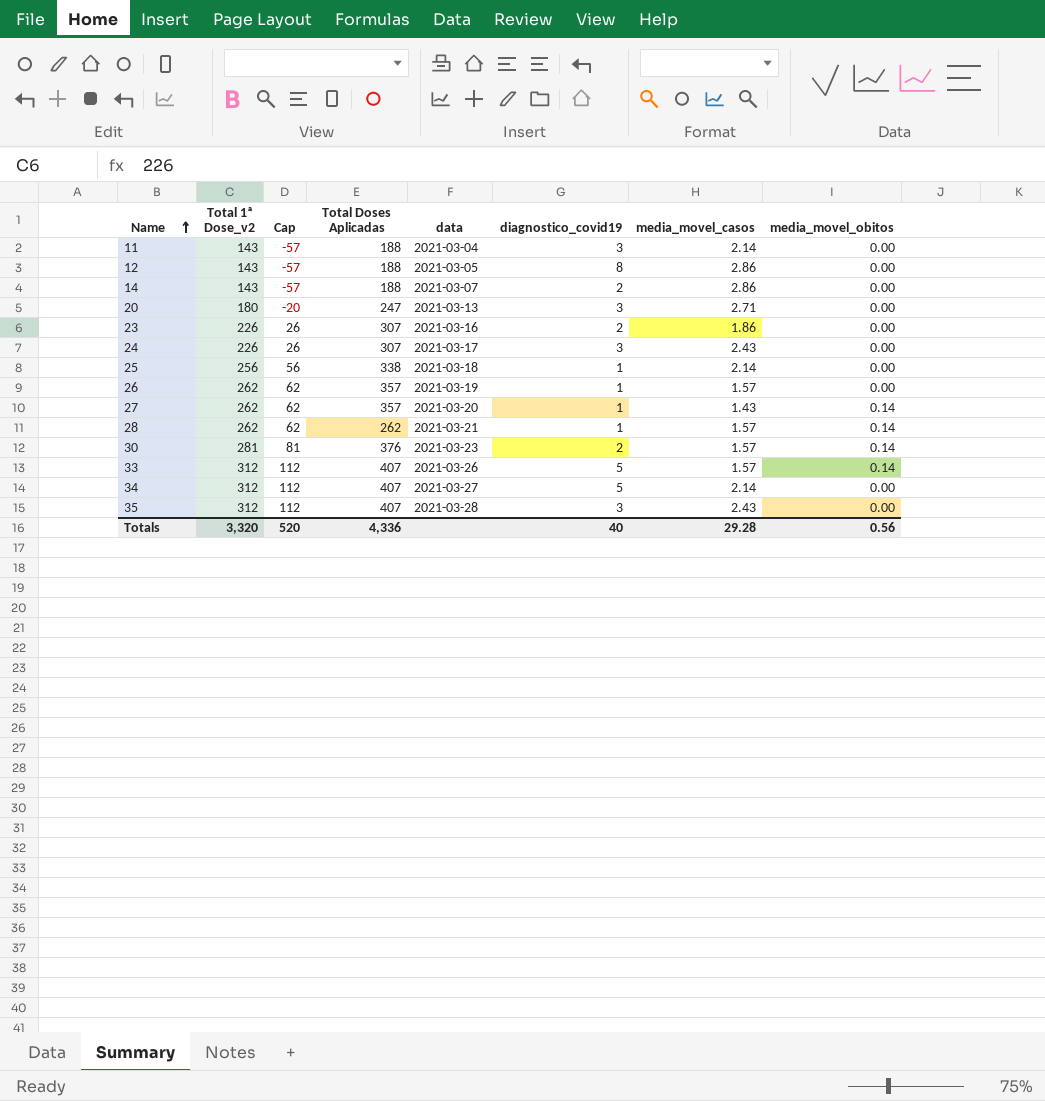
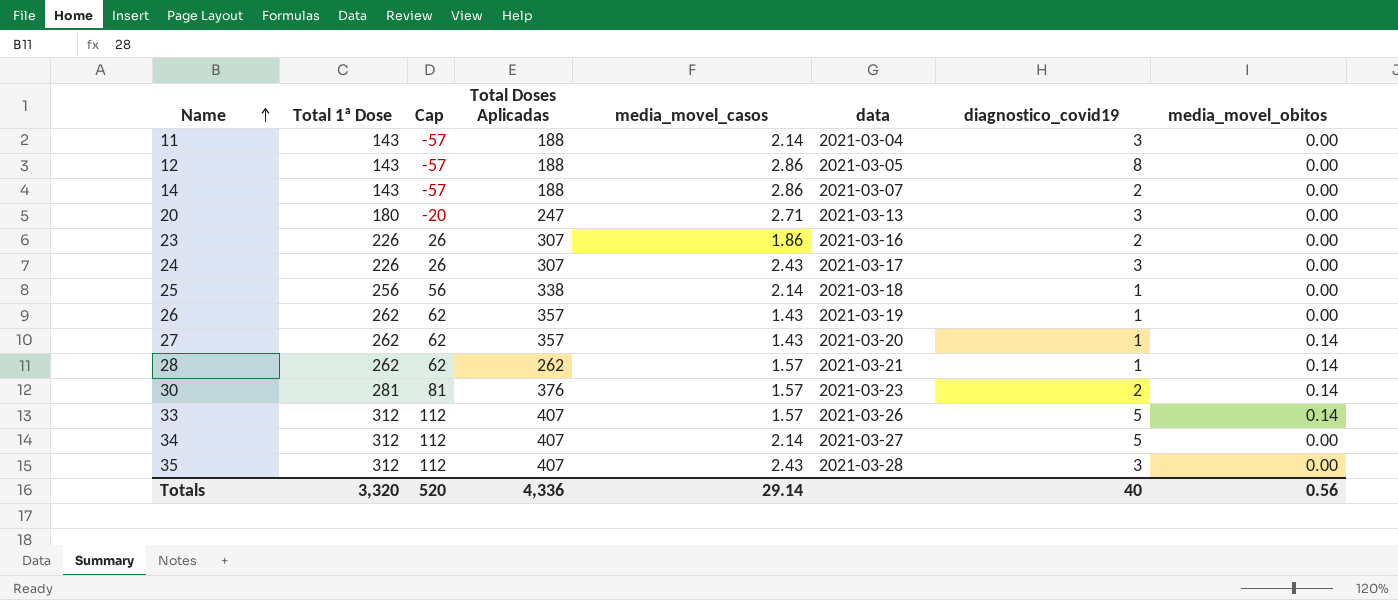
column name: Total 1ª Dose_v2 -> Total 1ª Dose
column media_movel_casos | position: 7 -> 5
26 | media_movel_casos: 1.57 -> 1.43
Totals | media_movel_casos: 29.28 -> 29.14

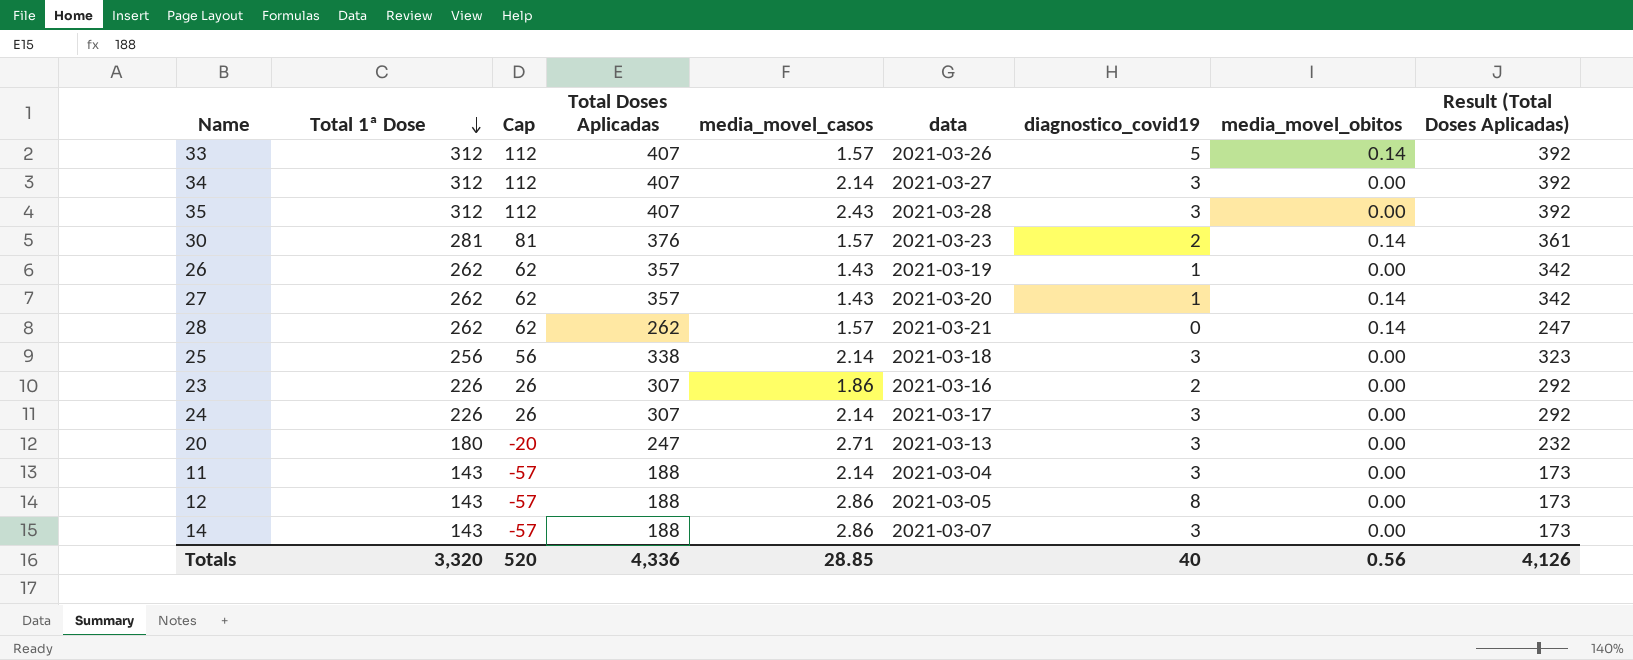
row order: Name ascending -> Total 1ª Dose descending
column Result (Total Doses Aplicadas) | formula: none -> [Total Doses Aplicadas] - 15
34 | diagnostico_covid19: 5 -> 3
28 | diagnostico_covid19: 1 -> 0
25 | diagnostico_covid19: 1 -> 3
24 | media_movel_casos: 2.43 -> 2.14
14 | diagnostico_covid19: 2 -> 3
Totals | media_movel_casos: 29.14 -> 28.85

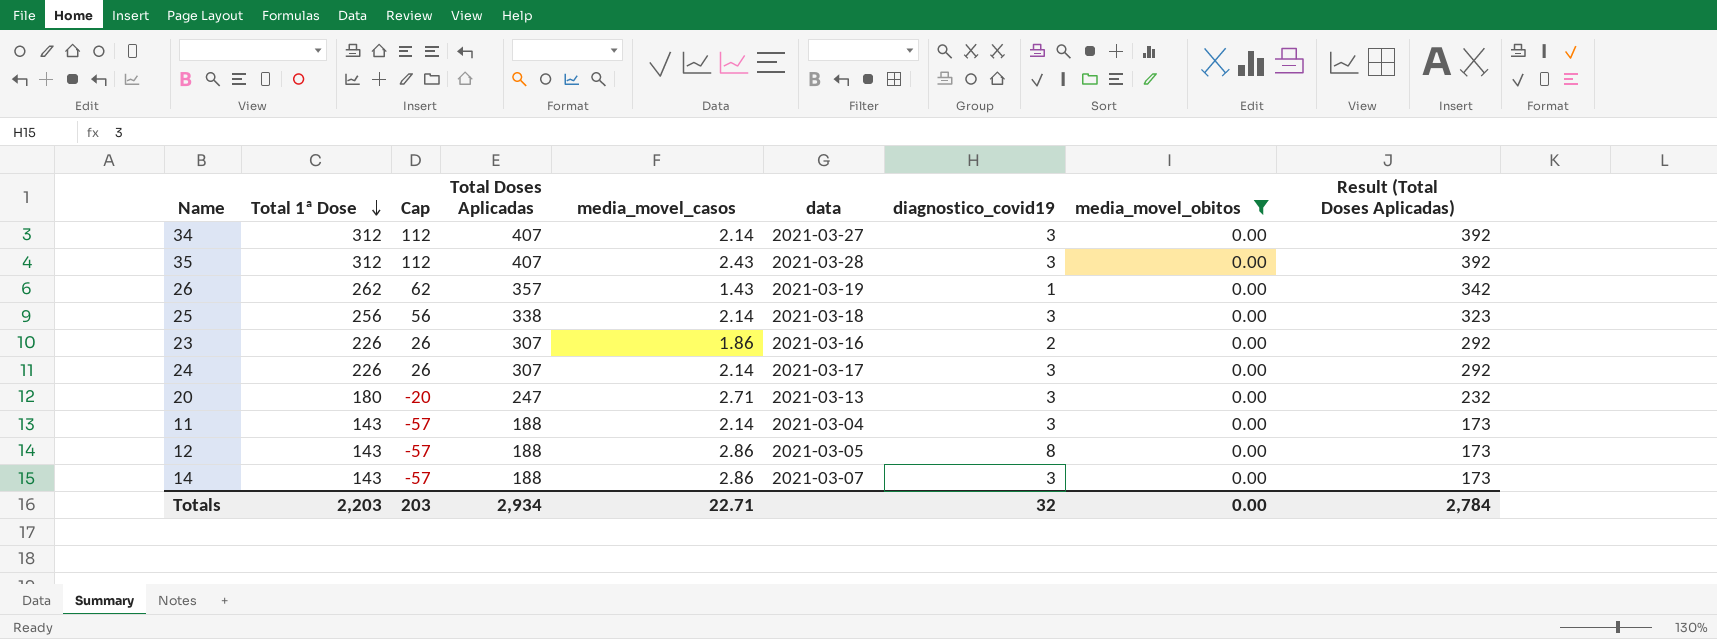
filter: none -> media_movel_obitos = 0.00
Totals | Total 1ª Dose: 3,320 -> 2,203
Totals | Cap: 520 -> 203
Totals | Total Doses Aplicadas: 4,336 -> 2,934
Totals | media_movel_casos: 28.85 -> 22.71
Totals | diagnostico_covid19: 40 -> 32
Totals | media_movel_obitos: 0.56 -> 0.00
Totals | Result (Total Doses Aplicadas): 4,126 -> 2,784

